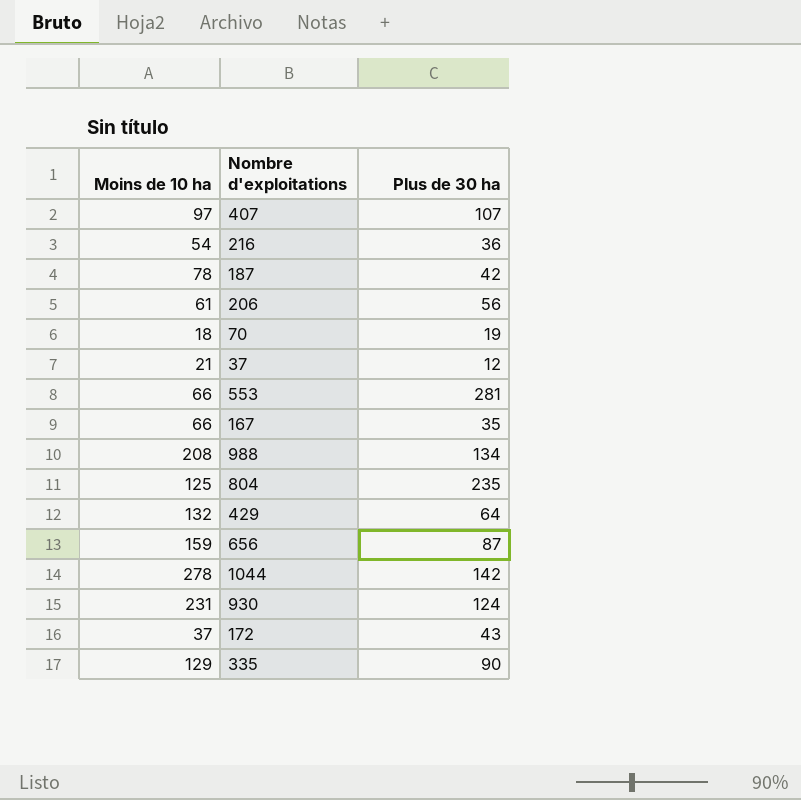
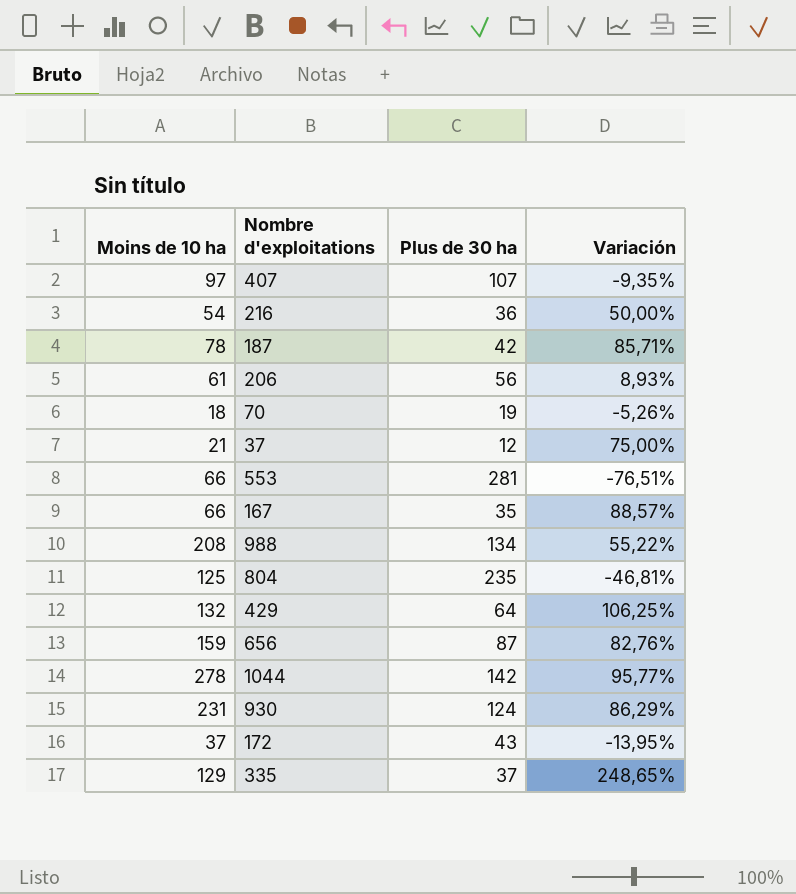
column Variación | formula: none -> ([Moins de 10 ha] - [Plus de 30 ha]) / [Plus de 30 ha]
335 | Plus de 30 ha: 90 -> 37

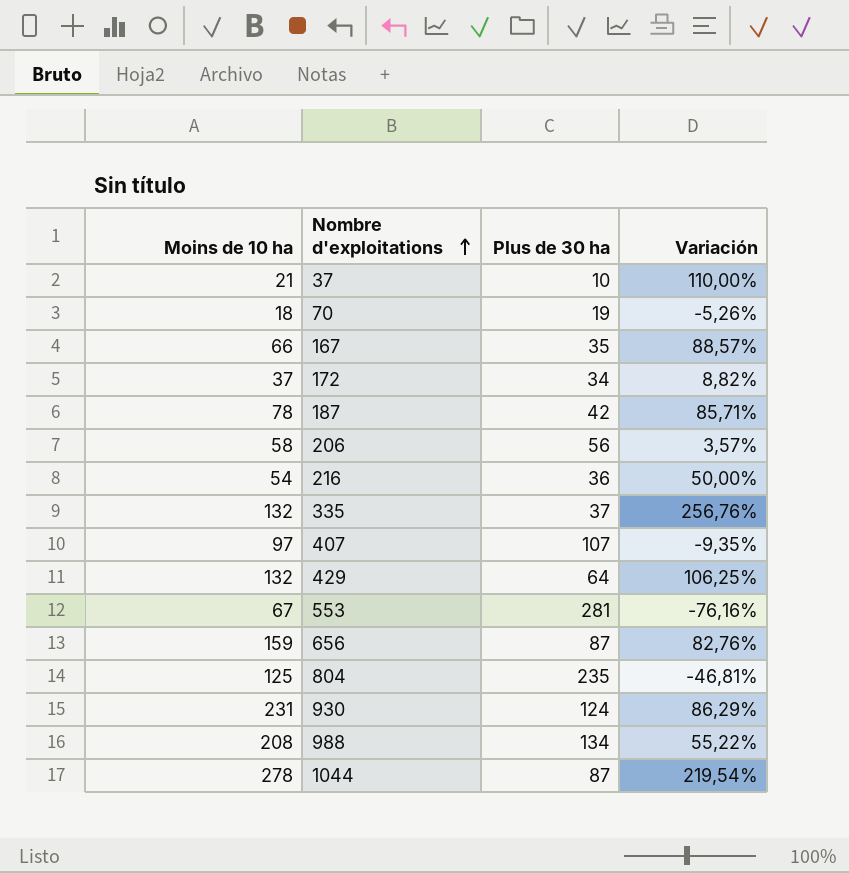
row order: none -> Nombre d'exploitations ascending
37 | Plus de 30 ha: 12 -> 10
37 | Variación: 75,00% -> 110,00%
172 | Plus de 30 ha: 43 -> 34
172 | Variación: -13,95% -> 8,82%
206 | Moins de 10 ha: 61 -> 58
206 | Variación: 8,93% -> 3,57%
335 | Moins de 10 ha: 129 -> 132
335 | Variación: 248,65% -> 256,76%
553 | Moins de 10 ha: 66 -> 67
553 | Variación: -76,51% -> -76,16%
1044 | Plus de 30 ha: 142 -> 87
1044 | Variación: 95,77% -> 219,54%

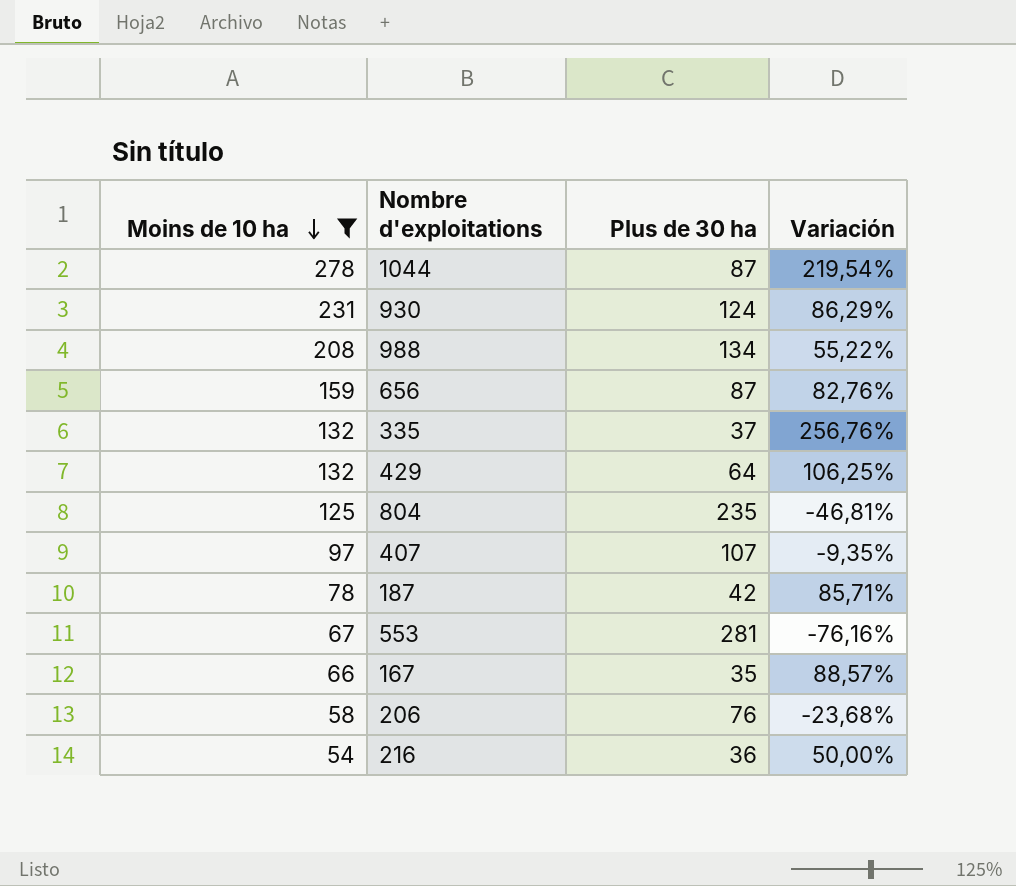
filter: none -> Moins de 10 ha >= 54
row order: Nombre d'exploitations ascending -> Moins de 10 ha descending
206 | Plus de 30 ha: 56 -> 76
206 | Variación: 3,57% -> -23,68%

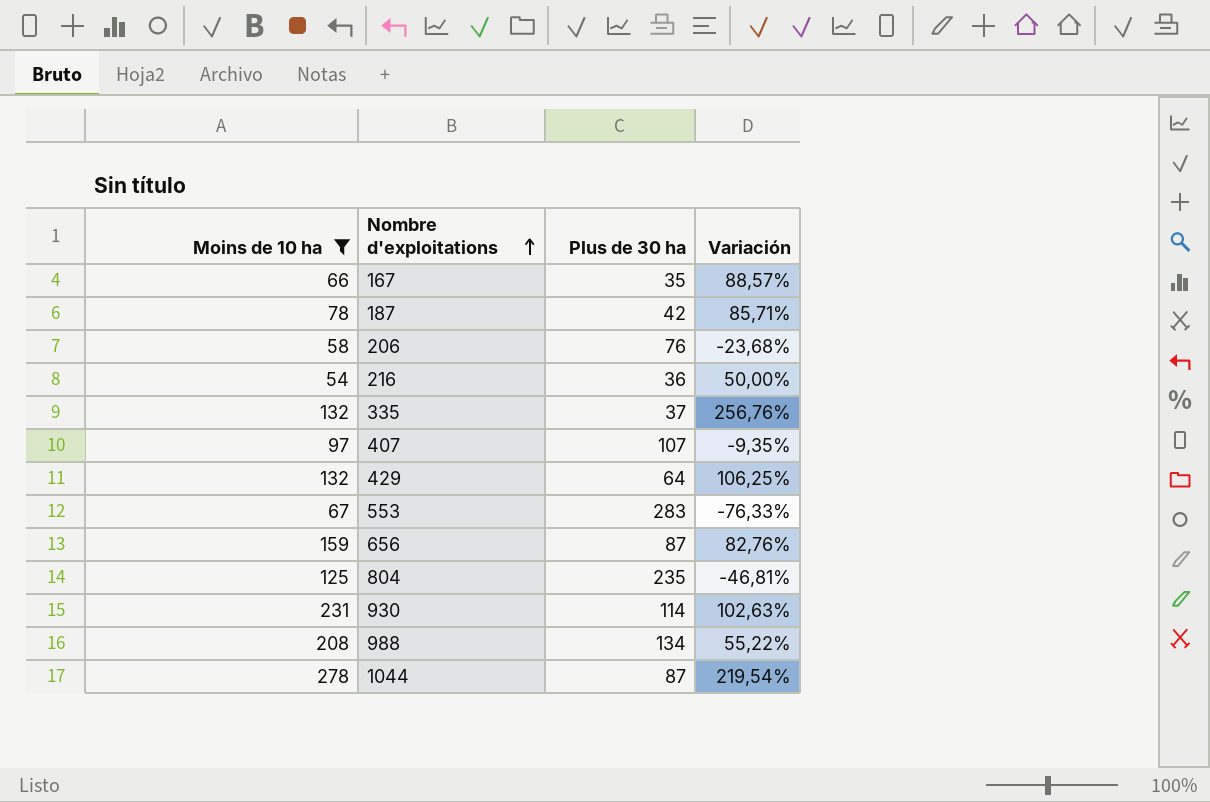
row order: Moins de 10 ha descending -> Nombre d'exploitations ascending
553 | Plus de 30 ha: 281 -> 283
553 | Variación: -76,16% -> -76,33%
930 | Plus de 30 ha: 124 -> 114
930 | Variación: 86,29% -> 102,63%

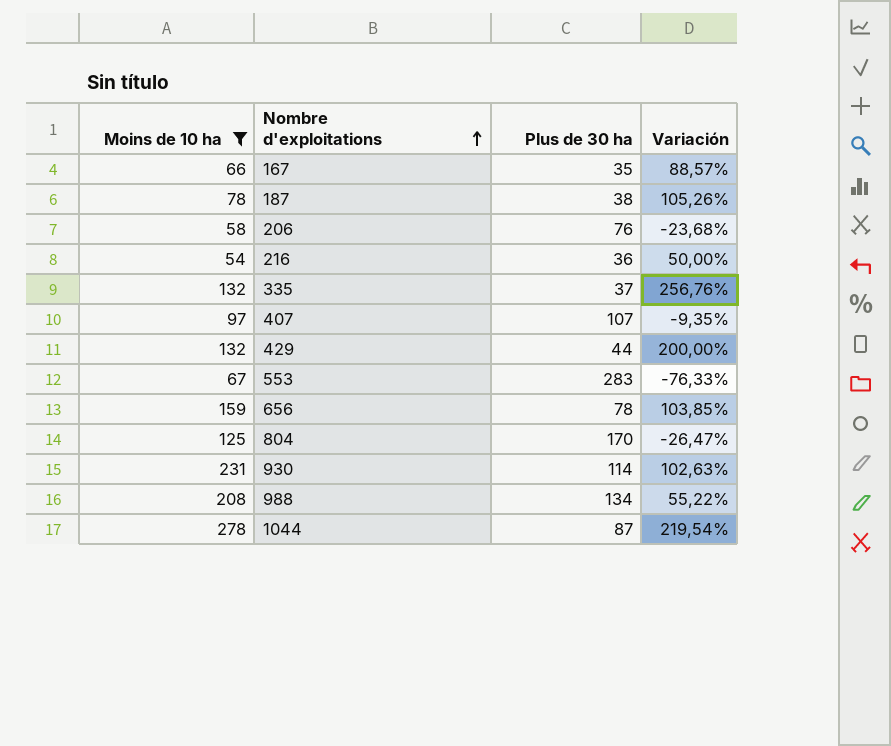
187 | Plus de 30 ha: 42 -> 38
187 | Variación: 85,71% -> 105,26%
429 | Plus de 30 ha: 64 -> 44
429 | Variación: 106,25% -> 200,00%
656 | Plus de 30 ha: 87 -> 78
656 | Variación: 82,76% -> 103,85%
804 | Plus de 30 ha: 235 -> 170
804 | Variación: -46,81% -> -26,47%

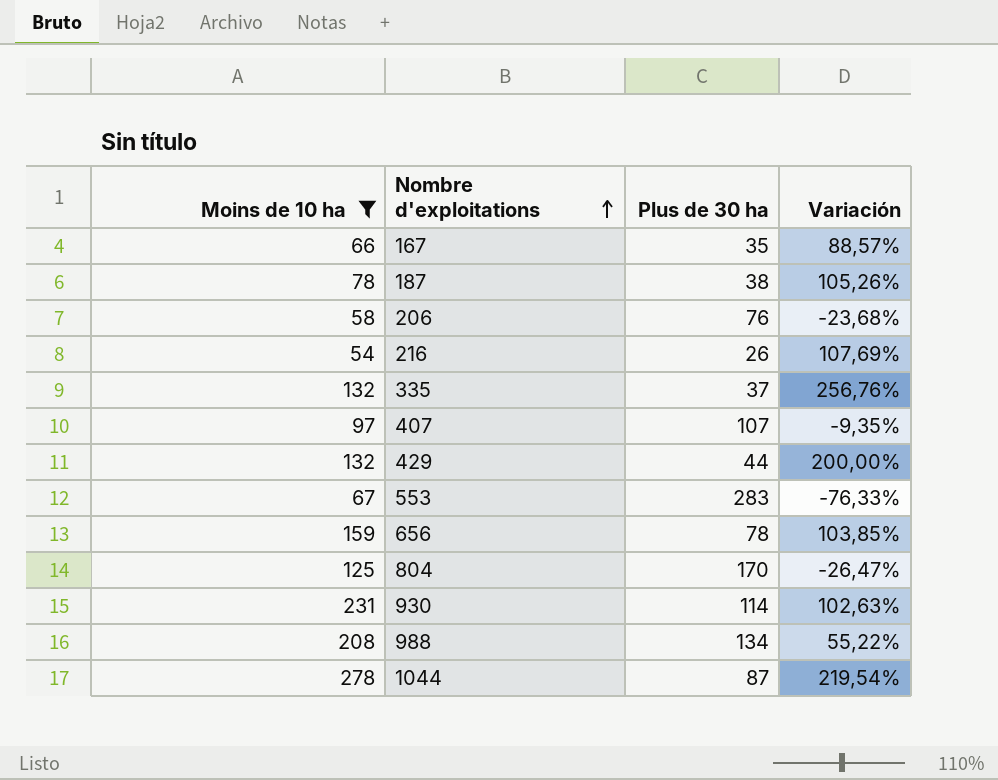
216 | Plus de 30 ha: 36 -> 26
216 | Variación: 50,00% -> 107,69%

